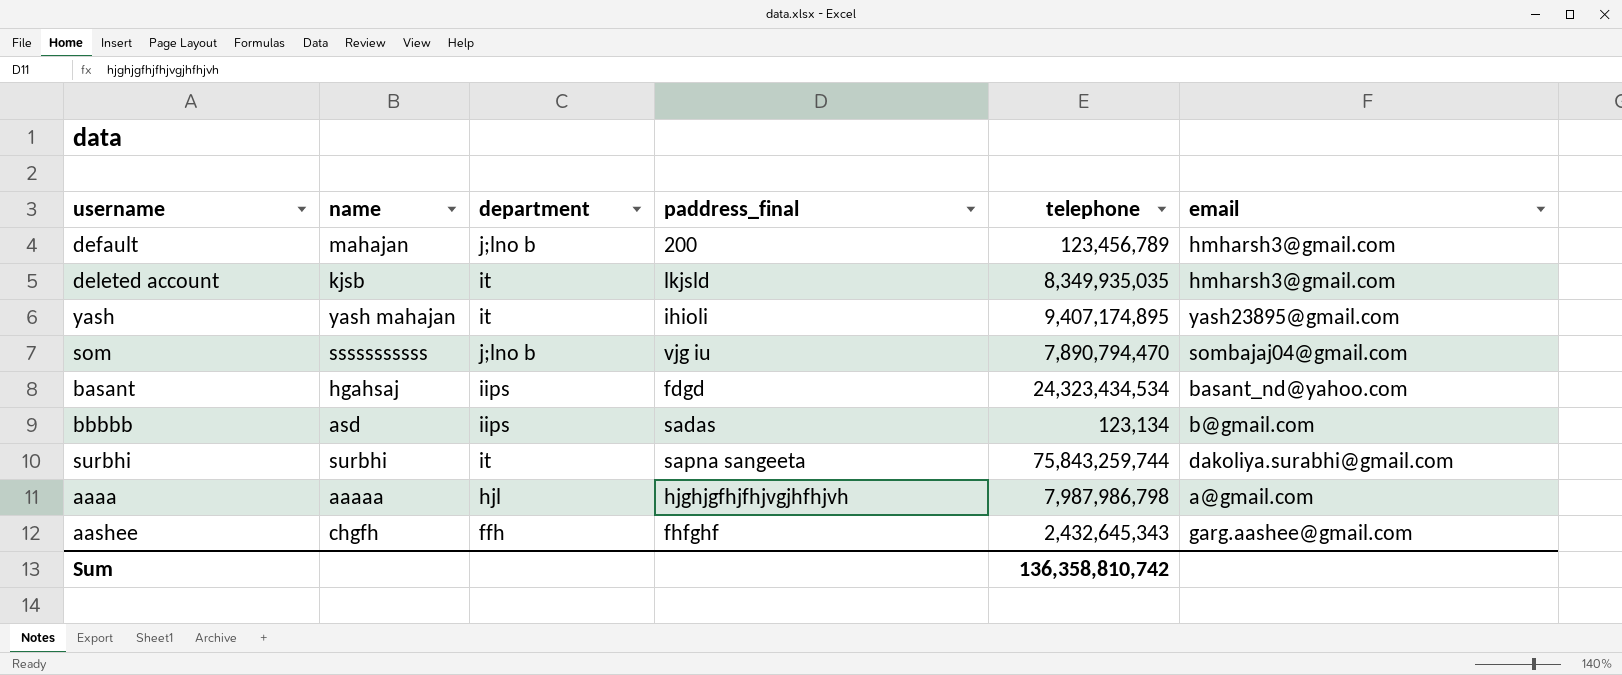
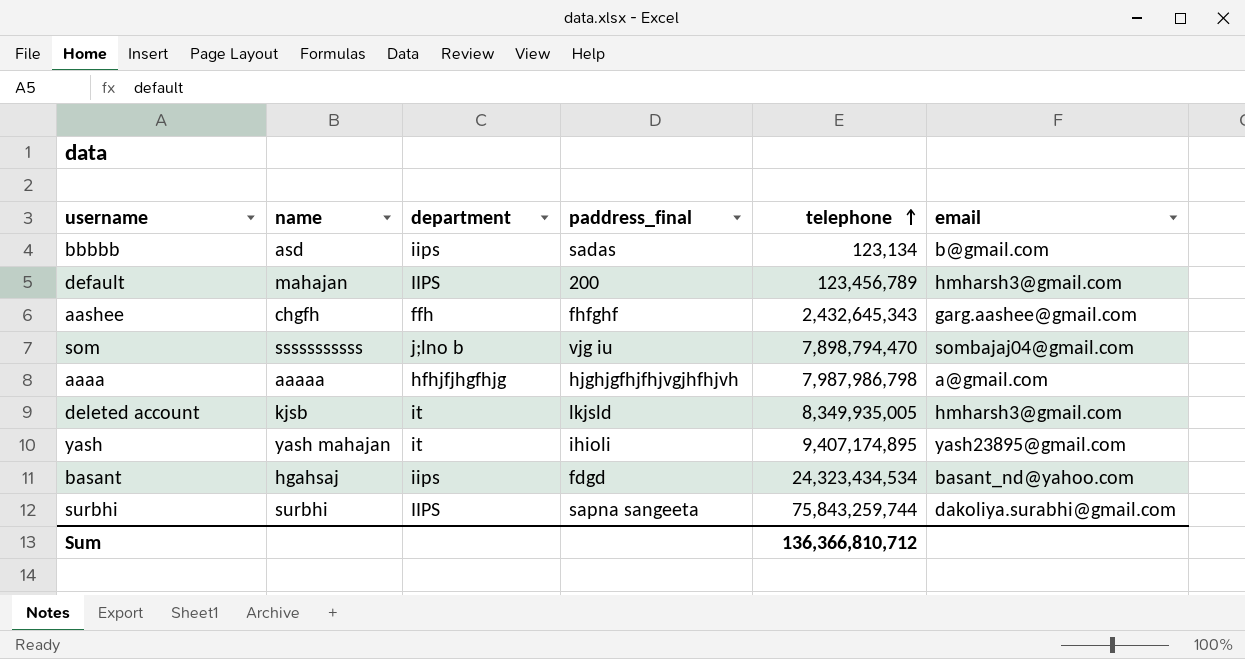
row order: none -> telephone ascending
default | department: j;lno b -> IIPS
som | telephone: 7,890,794,470 -> 7,898,794,470
aaaa | department: hjl -> hfhjfjhgfhjg
deleted account | telephone: 8,349,935,035 -> 8,349,935,005
surbhi | department: it -> IIPS
Sum | telephone: 136,358,810,742 -> 136,366,810,712

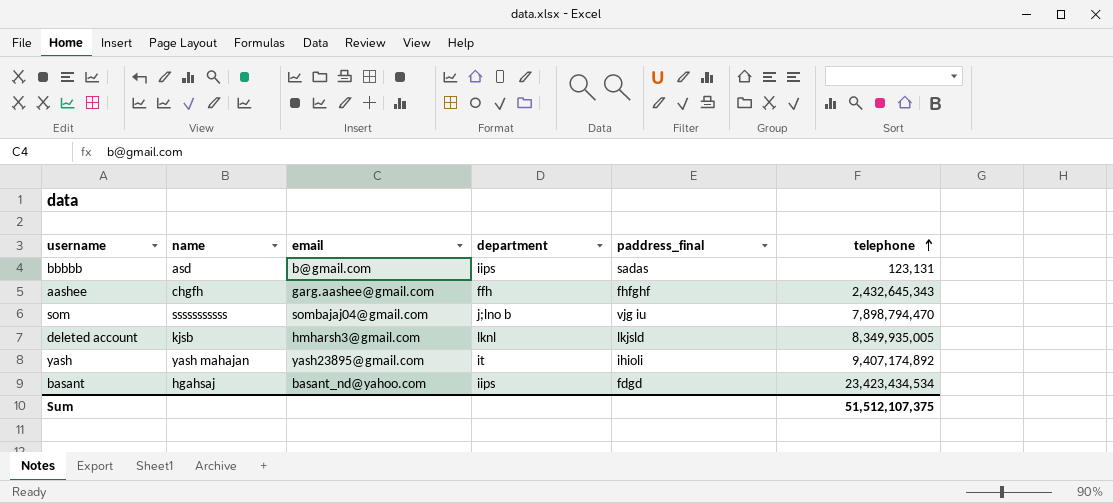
column email | position: 6 -> 3
row default: mahajan | IIPS | 200 | 123,456,789 | hmharsh3@gmail.com -> none
row aaaa: aaaaa | hfhjfjhgfhjg | hjghjgfhjfhjvgjhfhjvh | 7,987,986,798 | a@gmail.com -> none
row surbhi: surbhi | IIPS | sapna sangeeta | 75,843,259,744 | dakoliya.surabhi@gmail.com -> none
bbbbb | telephone: 123,134 -> 123,131
deleted account | department: it -> lknl
yash | telephone: 9,407,174,895 -> 9,407,174,892
basant | telephone: 24,323,434,534 -> 23,423,434,534
Sum | telephone: 136,366,810,712 -> 51,512,107,375

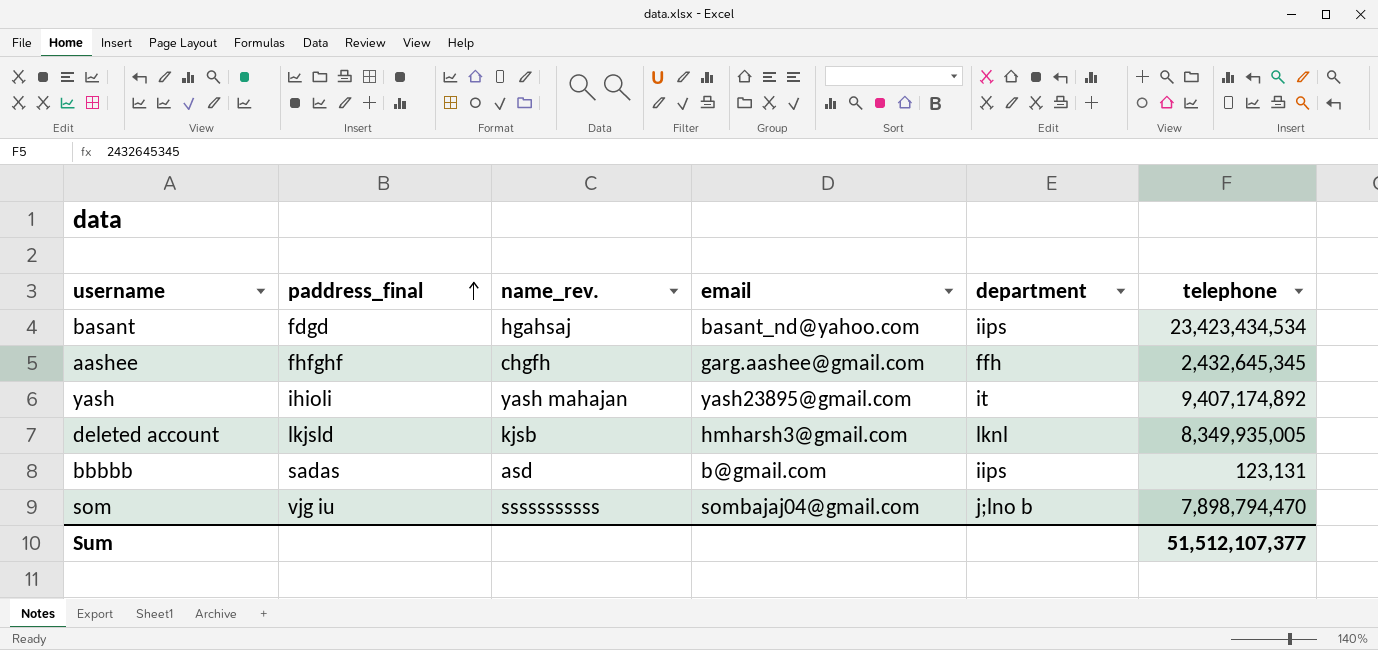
row order: telephone ascending -> paddress_final ascending
column paddress_final | position: 5 -> 2
column name: name -> name_rev.
aashee | telephone: 2,432,645,343 -> 2,432,645,345
Sum | telephone: 51,512,107,375 -> 51,512,107,377

